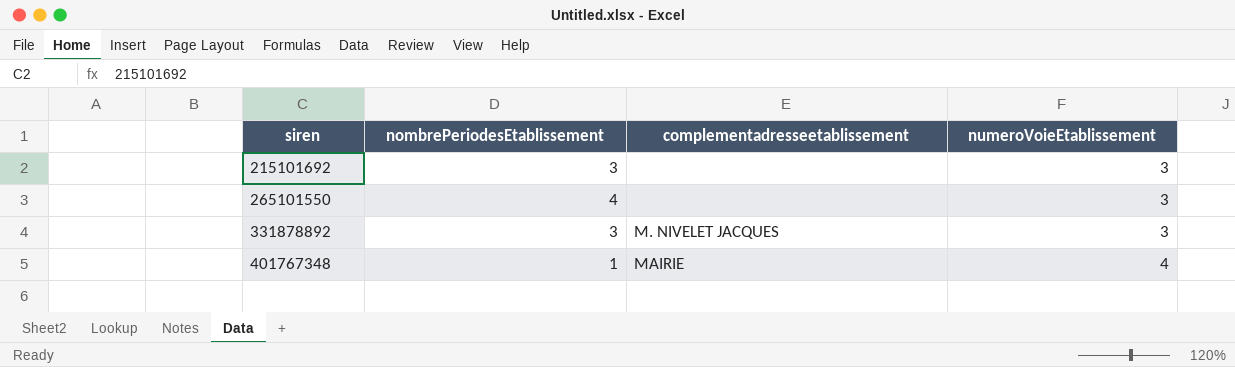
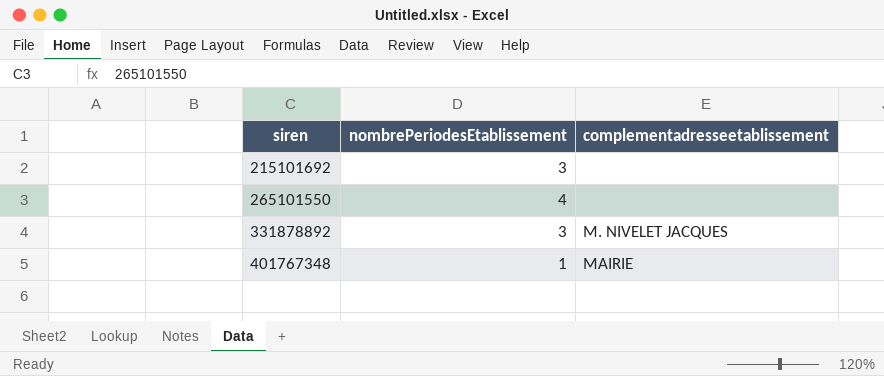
column numeroVoieEtablissement | position: 4 -> none

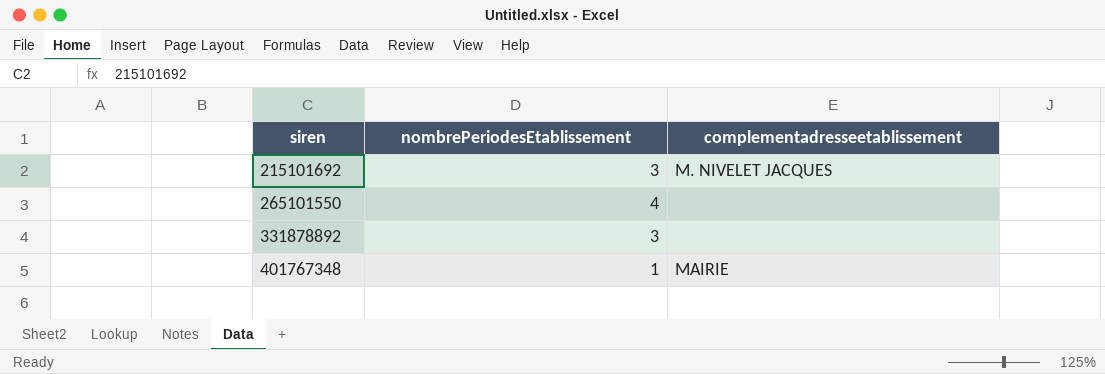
215101692 | complementadresseetablissement: none -> M. NIVELET JACQUES
331878892 | complementadresseetablissement: M. NIVELET JACQUES -> none

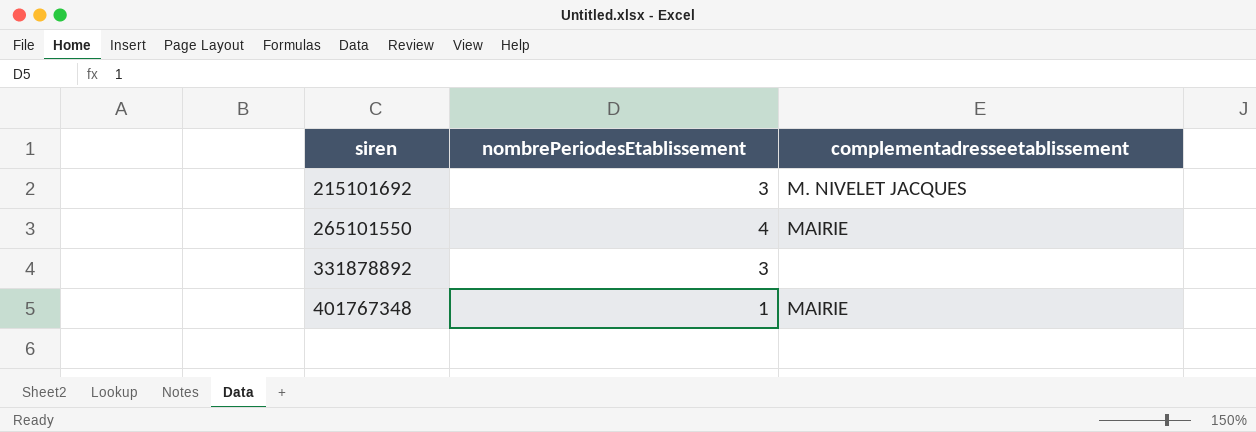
265101550 | complementadresseetablissement: none -> MAIRIE

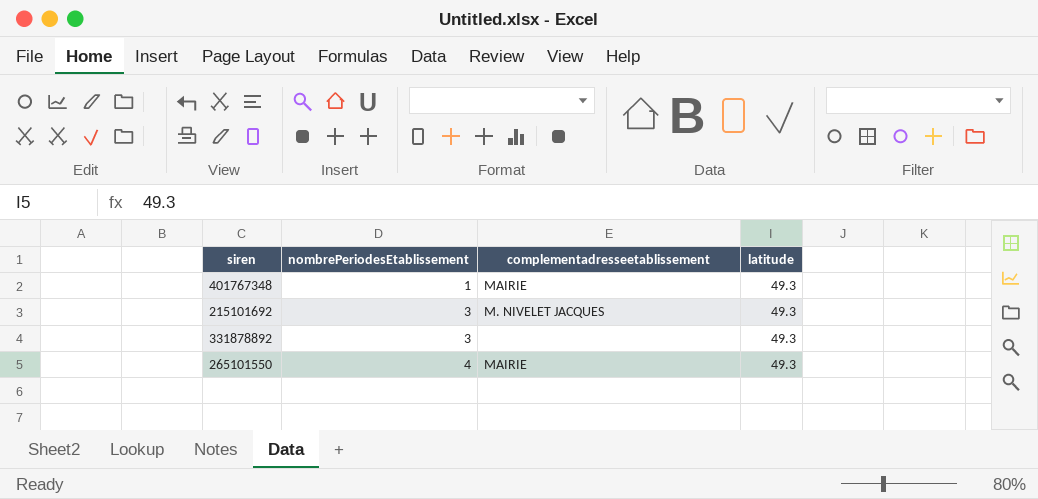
row order: siren ascending -> nombrePeriodesEtablissement ascending
column latitude | position: none -> 4

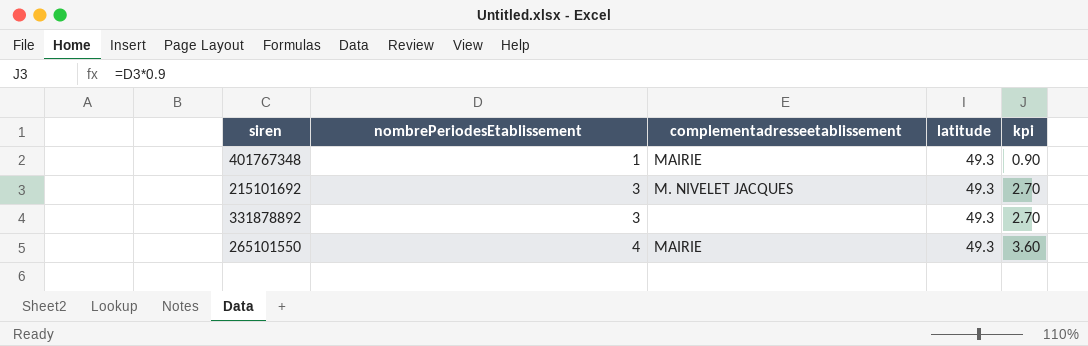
column kpi | formula: none -> [nombrePeriodesEtablissement] * 0.9

